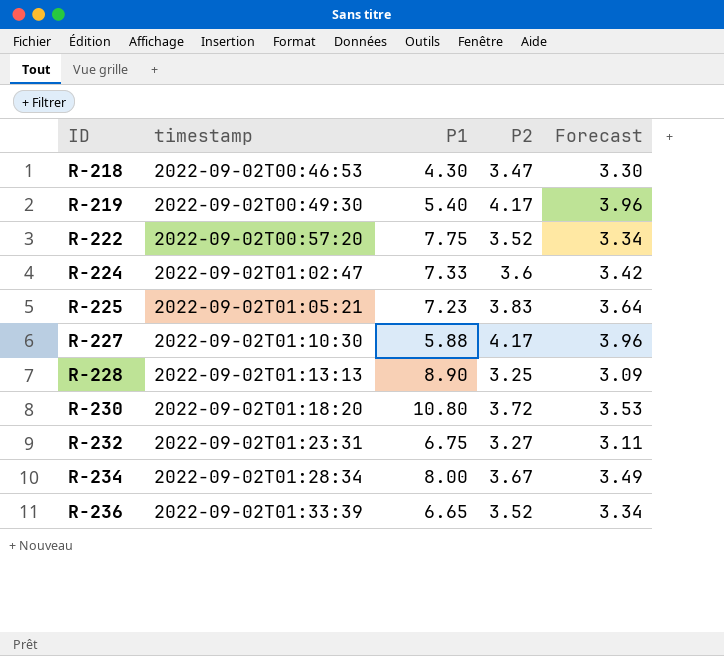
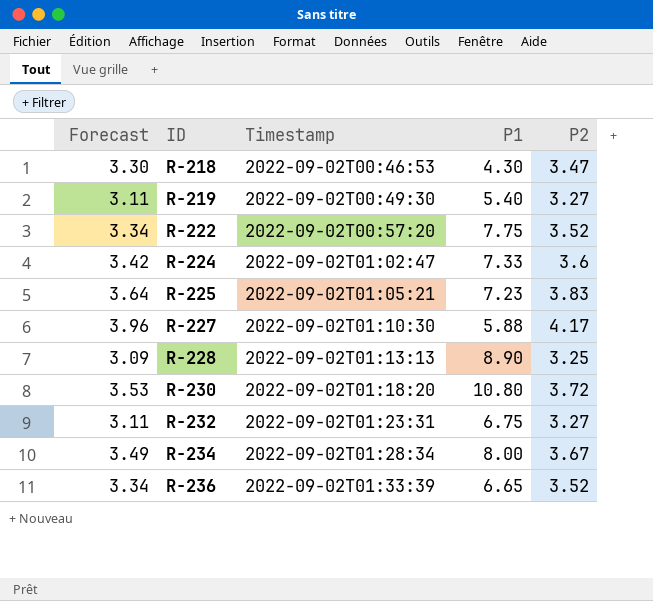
column Forecast | position: 5 -> 1
column name: timestamp -> Timestamp
R-219 | Forecast: 3.96 -> 3.11
R-219 | P2: 4.17 -> 3.27

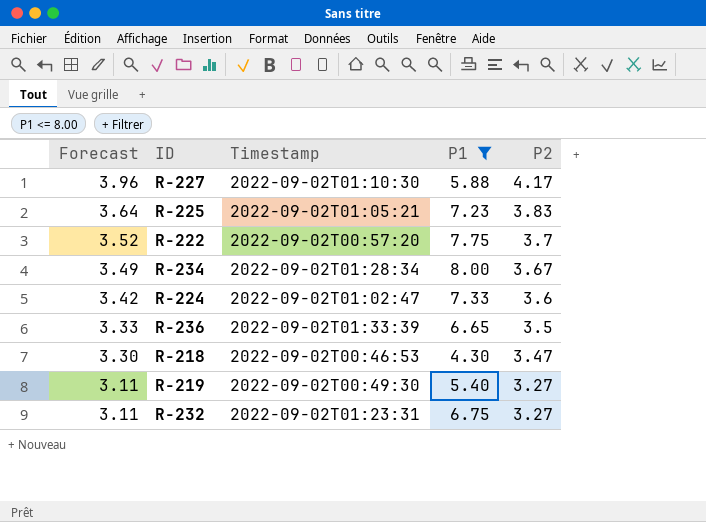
filter: none -> P1 <= 8.00
row order: ID ascending -> Forecast descending
R-222 | Forecast: 3.34 -> 3.52
R-222 | P2: 3.52 -> 3.7
R-236 | Forecast: 3.34 -> 3.33
R-236 | P2: 3.52 -> 3.5

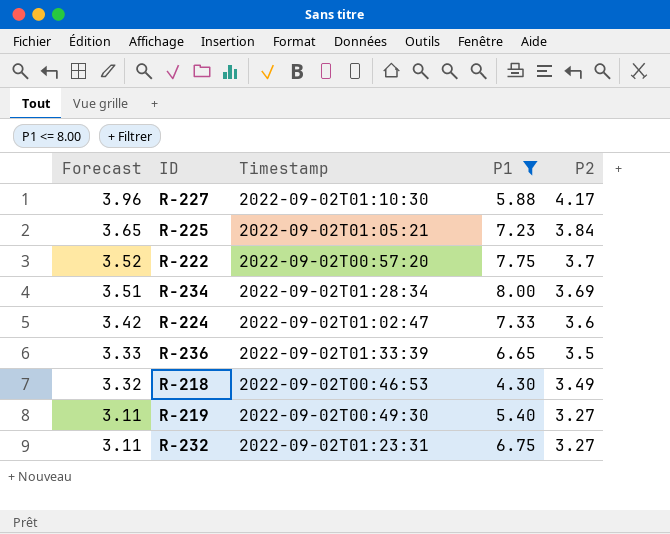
R-225 | Forecast: 3.64 -> 3.65
R-225 | P2: 3.83 -> 3.84
R-234 | Forecast: 3.49 -> 3.51
R-234 | P2: 3.67 -> 3.69
R-218 | Forecast: 3.30 -> 3.32
R-218 | P2: 3.47 -> 3.49

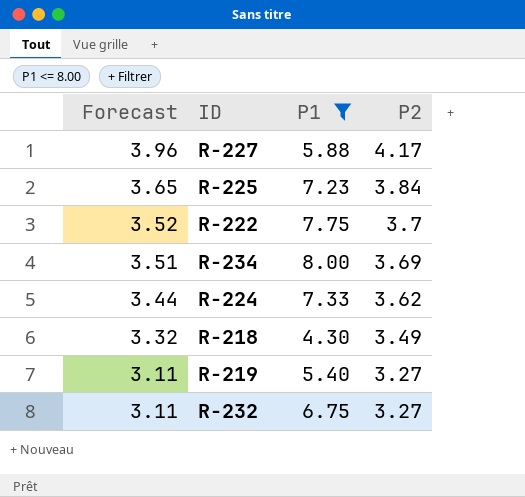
column Timestamp | position: 3 -> none
row R-236: 3.33 | 2022-09-02T01:33:39 | 6.65 | 3.5 -> none
R-224 | Forecast: 3.42 -> 3.44
R-224 | P2: 3.6 -> 3.62

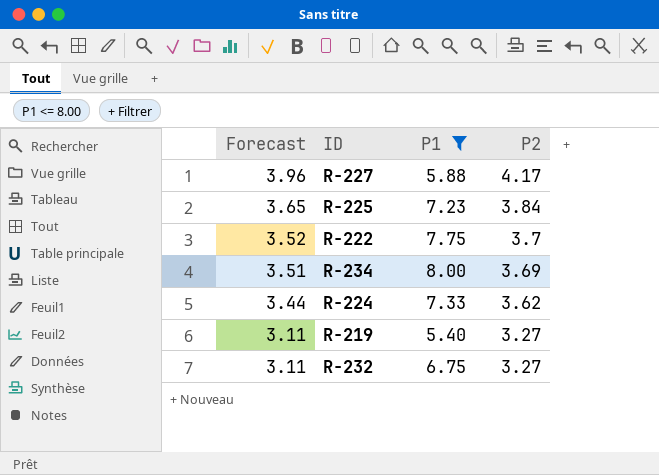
row R-218: 3.32 | 4.30 | 3.49 -> none

